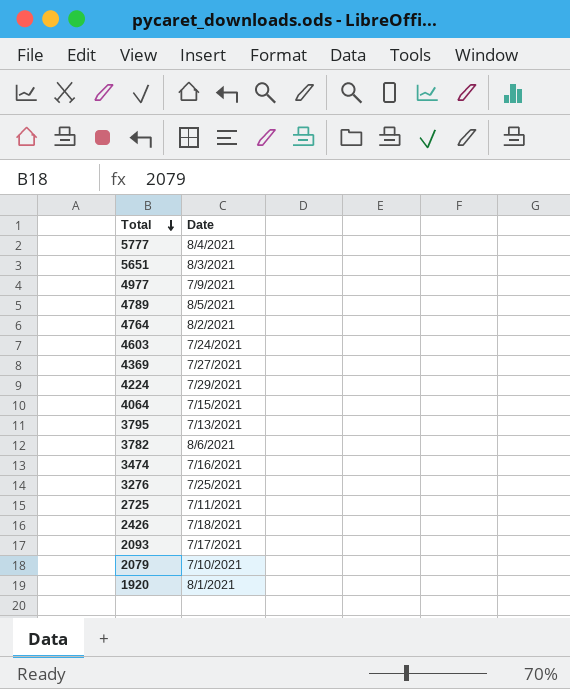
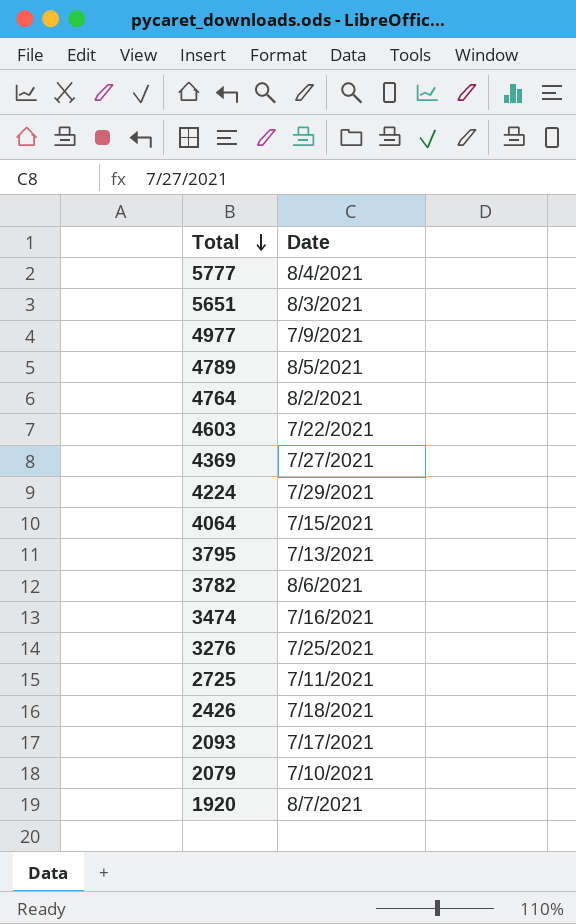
4603 | Date: 7/24/2021 -> 7/22/2021
1920 | Date: 8/1/2021 -> 8/7/2021

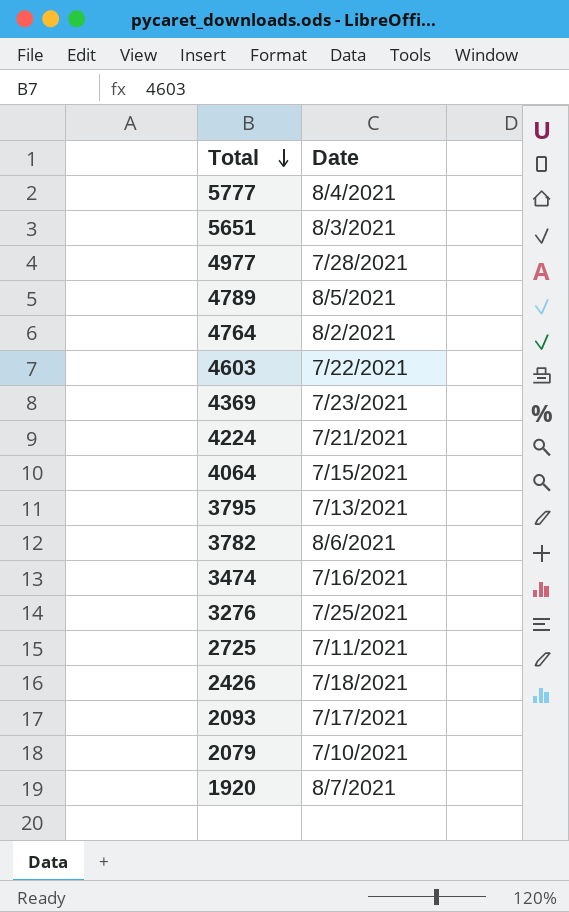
4977 | Date: 7/9/2021 -> 7/28/2021
4369 | Date: 7/27/2021 -> 7/23/2021
4224 | Date: 7/29/2021 -> 7/21/2021

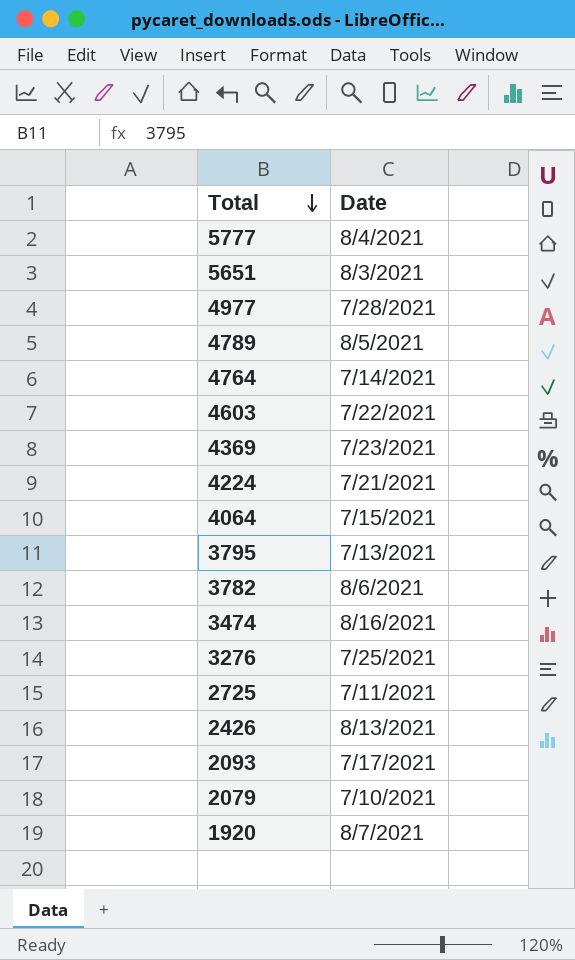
4764 | Date: 8/2/2021 -> 7/14/2021
3474 | Date: 7/16/2021 -> 8/16/2021
2426 | Date: 7/18/2021 -> 8/13/2021

